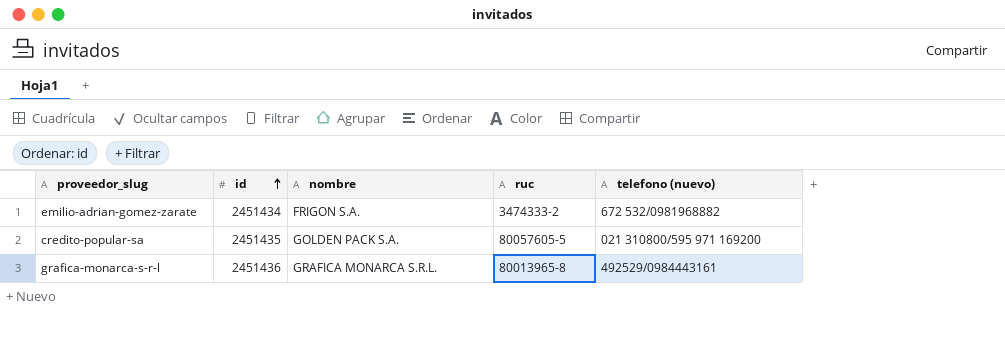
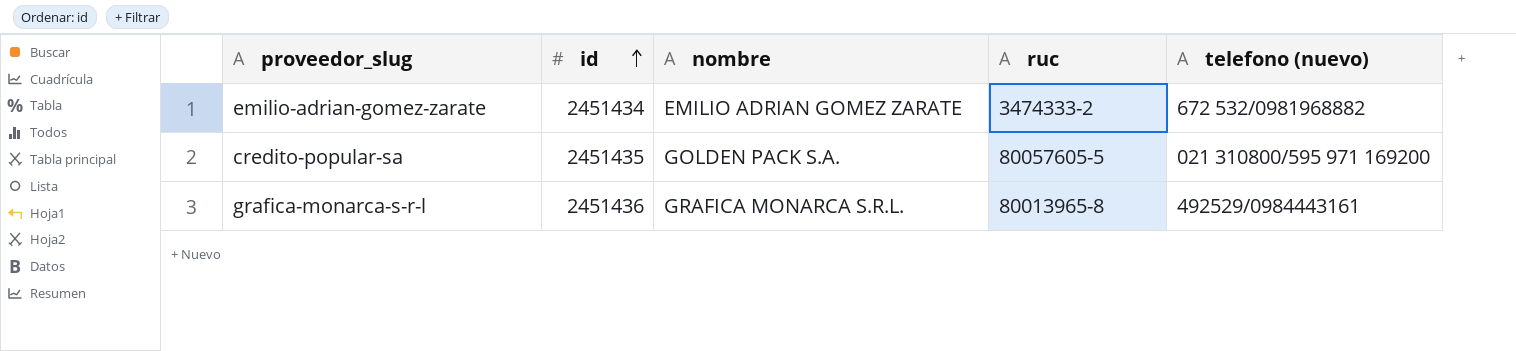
emilio-adrian-gomez-zarate | nombre: FRIGON S.A. -> EMILIO ADRIAN GOMEZ ZARATE

